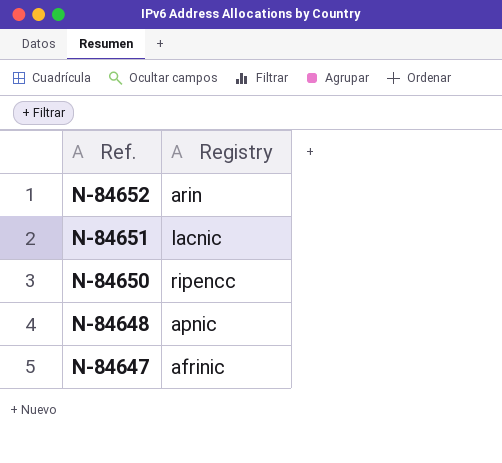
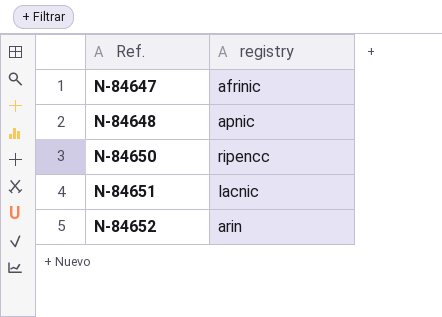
row order: Ref. descending -> Ref. ascending
column name: Registry -> registry

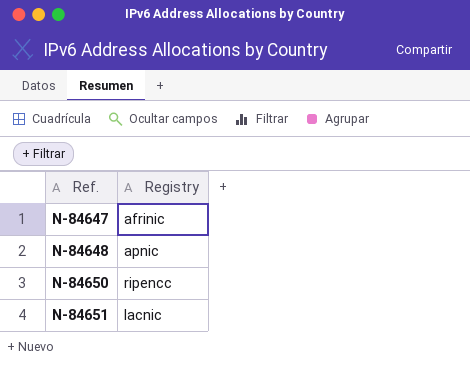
column name: registry -> Registry
row N-84652: arin -> none

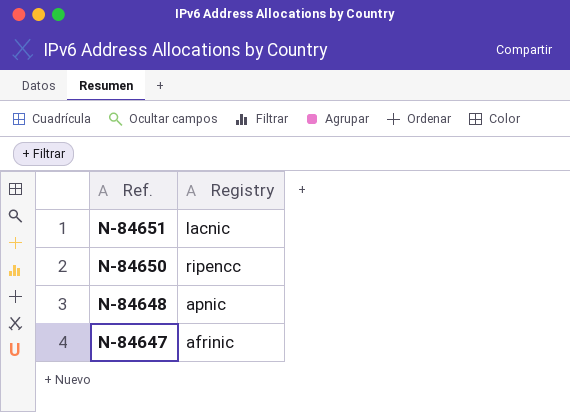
row order: Ref. ascending -> Ref. descending

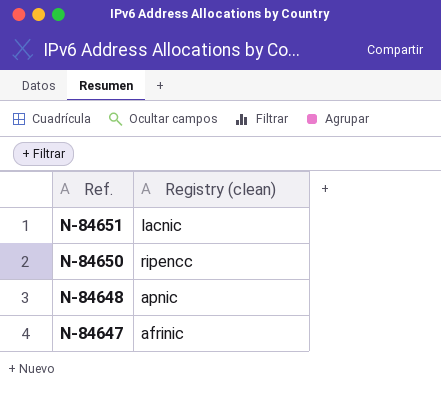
column name: Registry -> Registry (clean)

